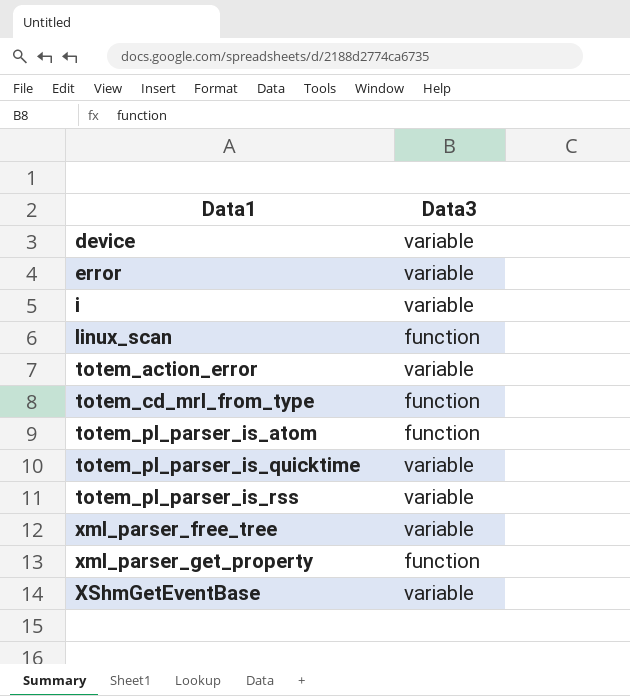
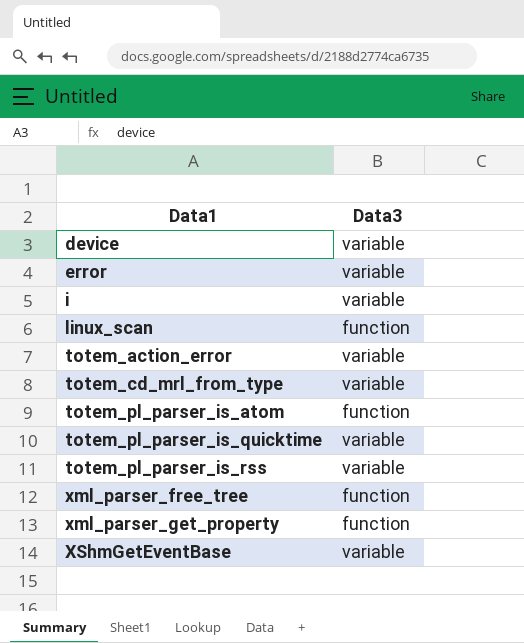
totem_cd_mrl_from_type | Data3: function -> variable
xml_parser_free_tree | Data3: variable -> function

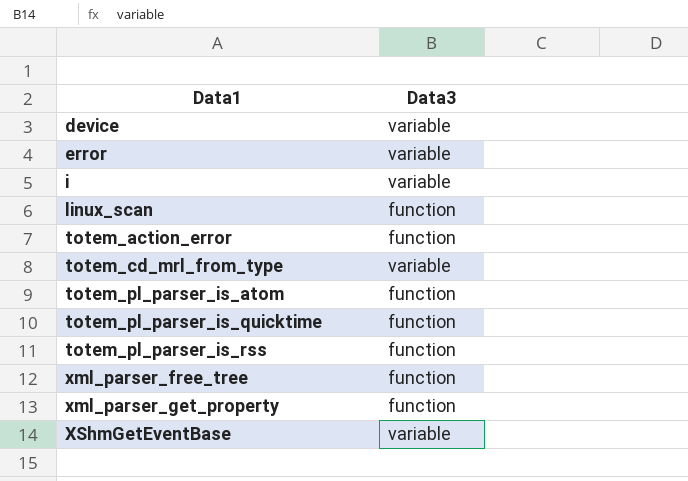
totem_action_error | Data3: variable -> function
totem_pl_parser_is_quicktime | Data3: variable -> function
totem_pl_parser_is_rss | Data3: variable -> function

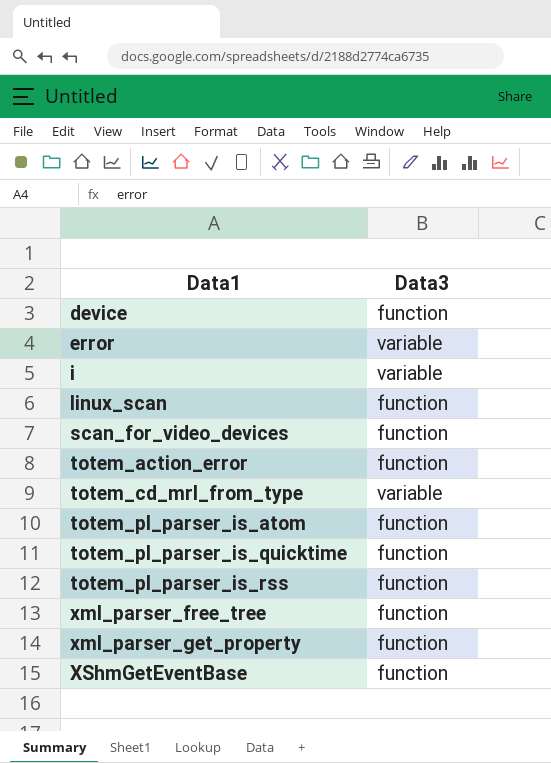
device | Data3: variable -> function
row scan_for_video_devices: none -> function
XShmGetEventBase | Data3: variable -> function

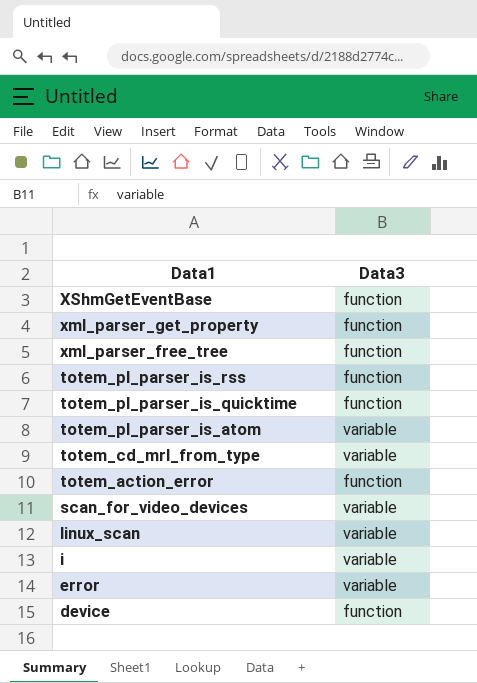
row order: Data1 ascending -> Data1 descending
totem_pl_parser_is_atom | Data3: function -> variable
scan_for_video_devices | Data3: function -> variable
linux_scan | Data3: function -> variable

